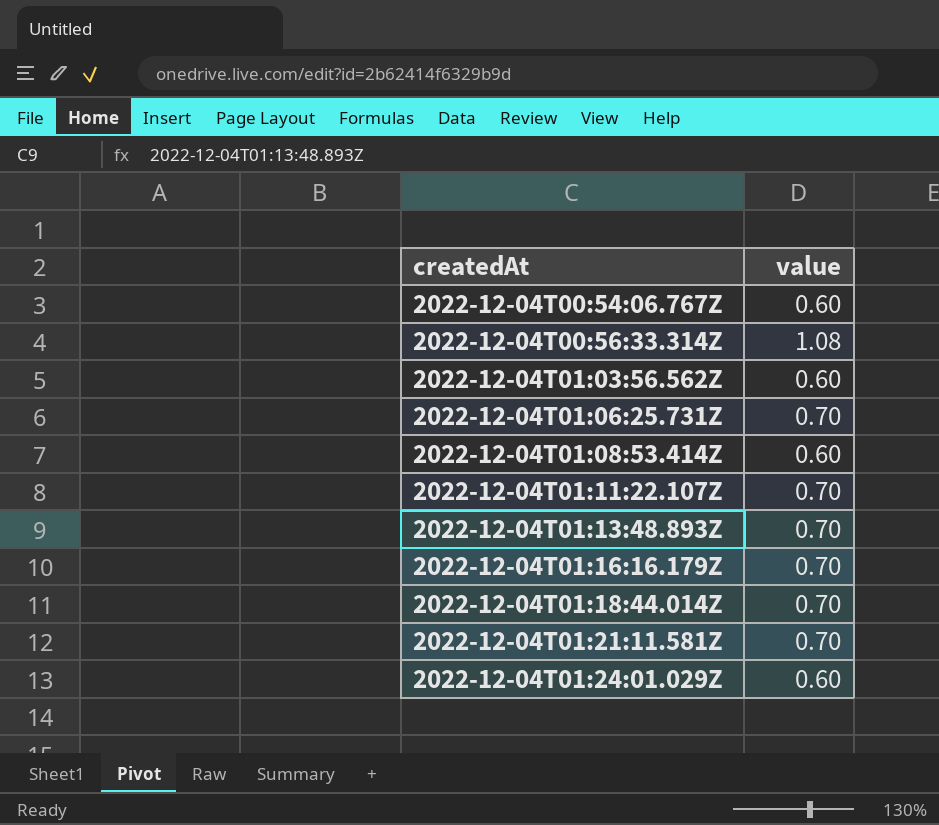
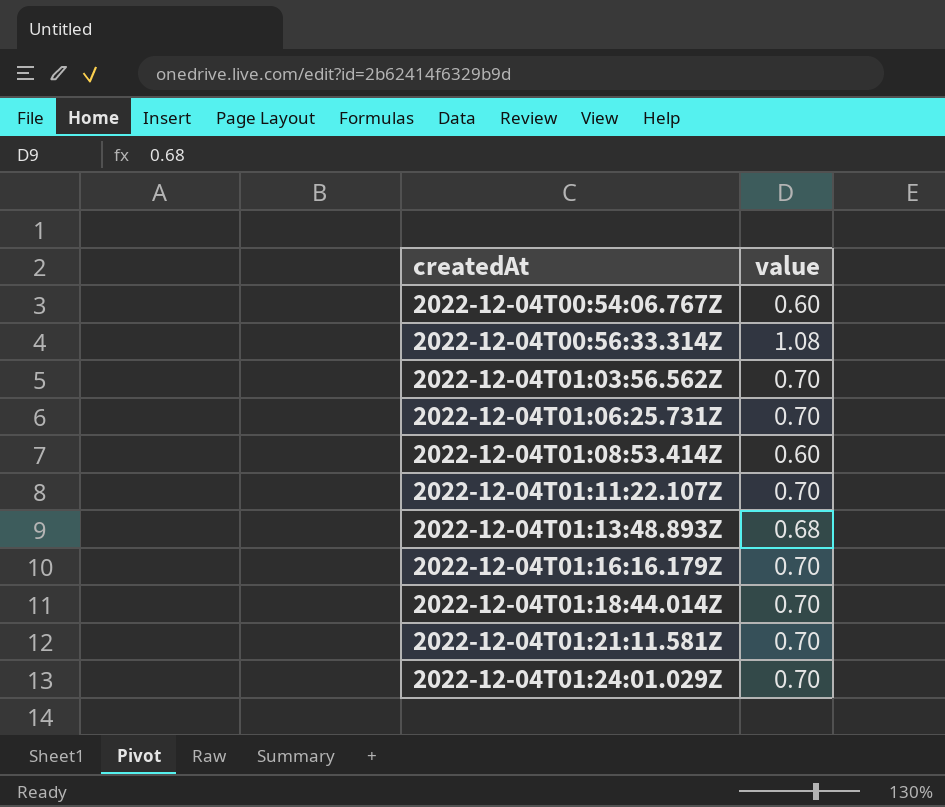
2022-12-04T01:03:56.562Z | value: 0.60 -> 0.70
2022-12-04T01:13:48.893Z | value: 0.70 -> 0.68
2022-12-04T01:24:01.029Z | value: 0.60 -> 0.70

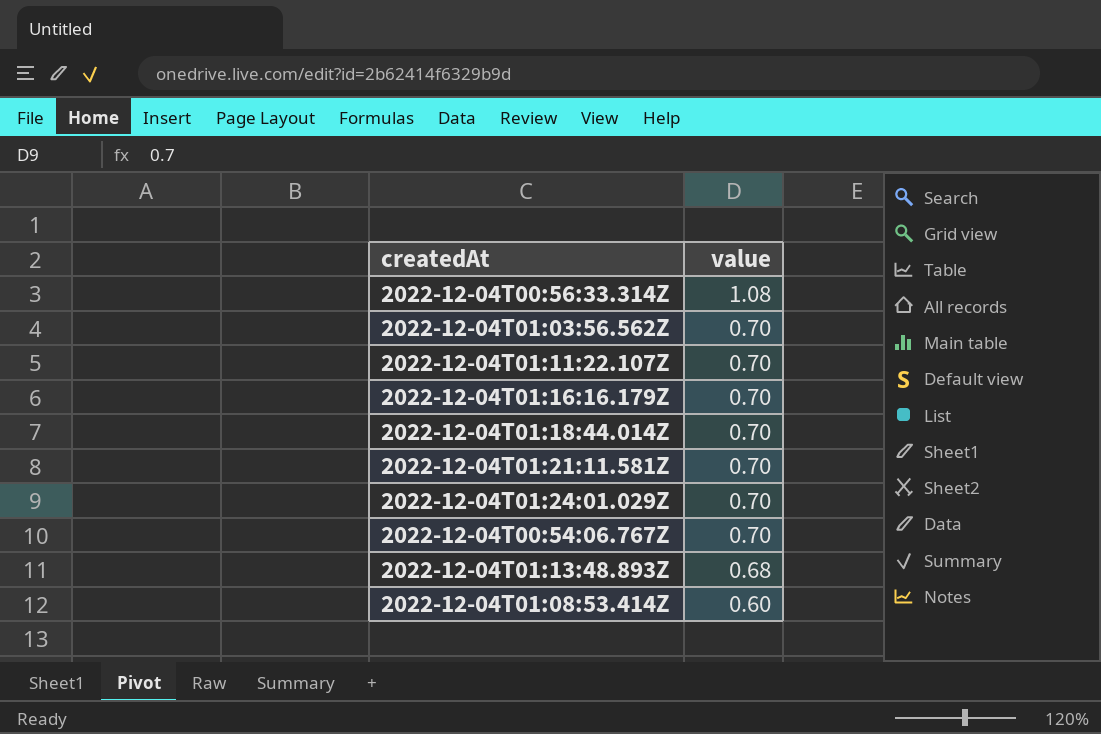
row order: createdAt ascending -> value descending
row 2022-12-04T01:06:25.731Z: 0.70 -> none
2022-12-04T00:54:06.767Z | value: 0.60 -> 0.70

